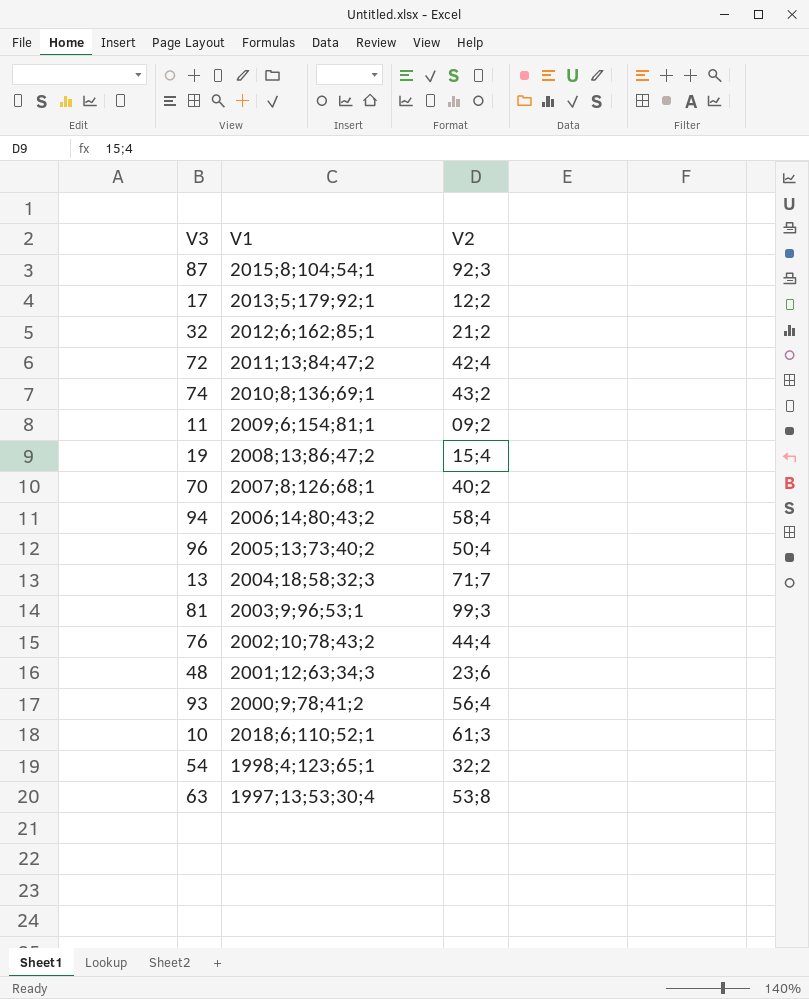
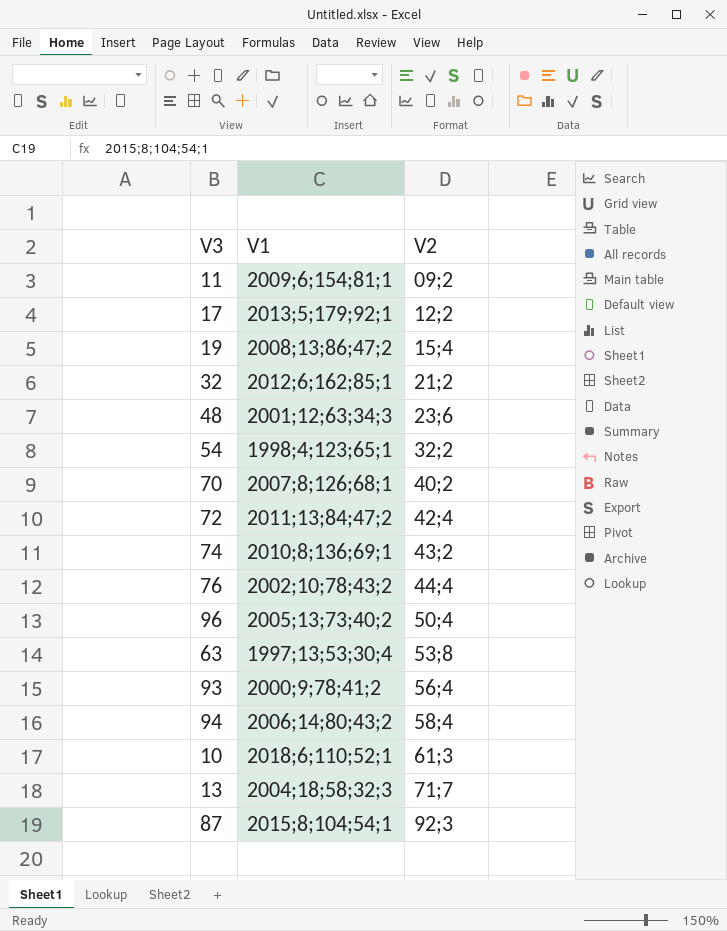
row order: none -> V2 ascending
row 81: 2003;9;96;53;1 | 99;3 -> none

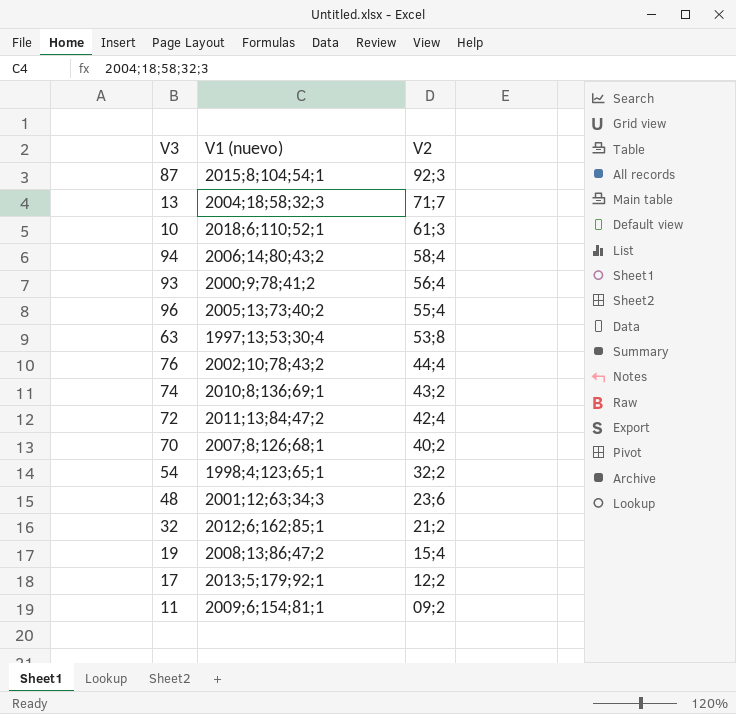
row order: V2 ascending -> V2 descending
column name: V1 -> V1 (nuevo)
96 | V2: 50;4 -> 55;4

